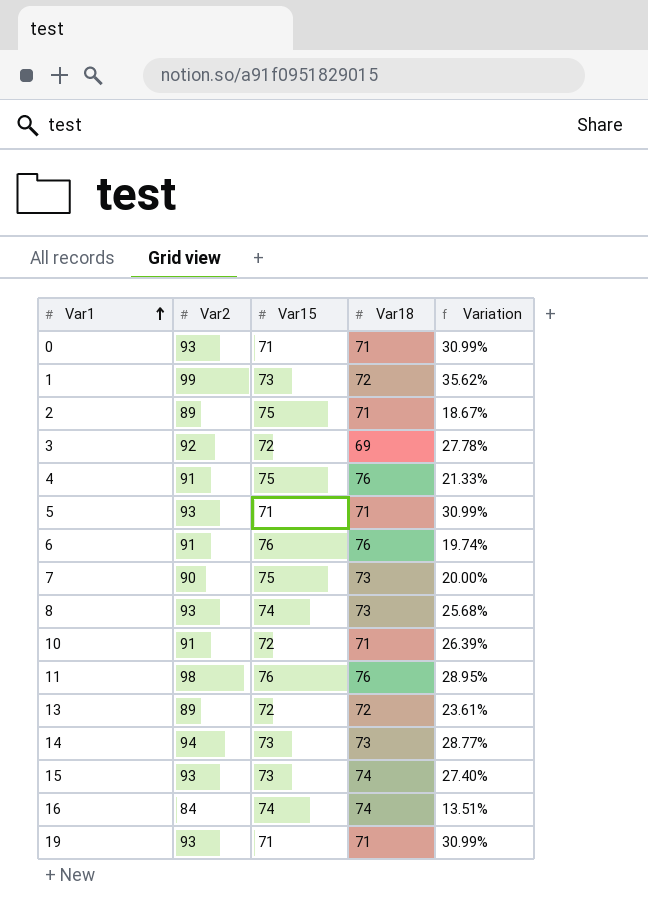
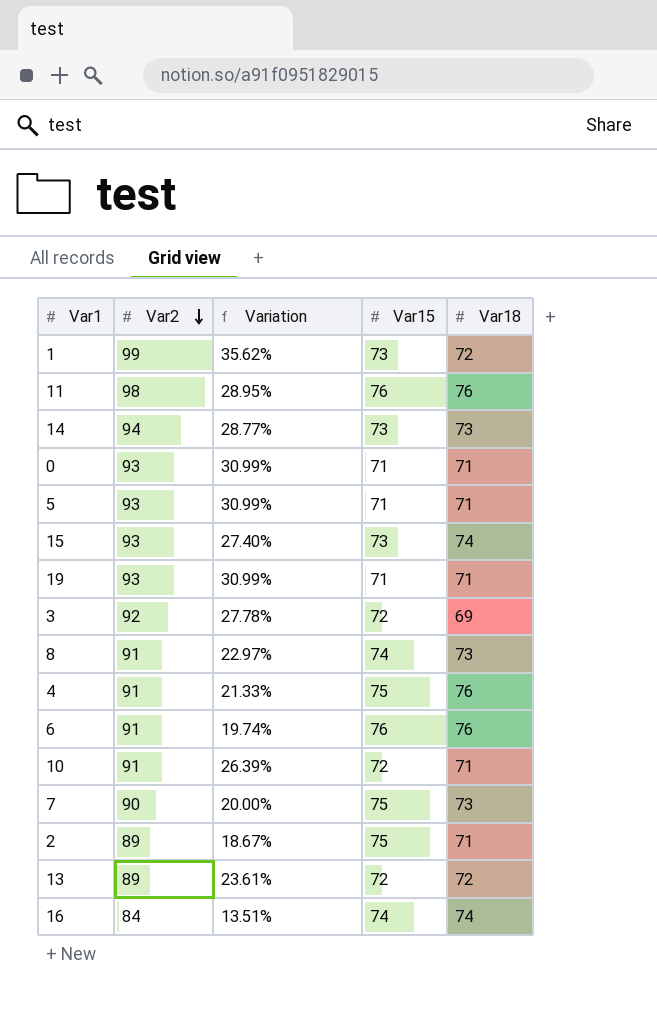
row order: Var1 ascending -> Var2 descending
column Variation | position: 5 -> 3
8 | Var2: 93 -> 91
8 | Variation: 25.68% -> 22.97%

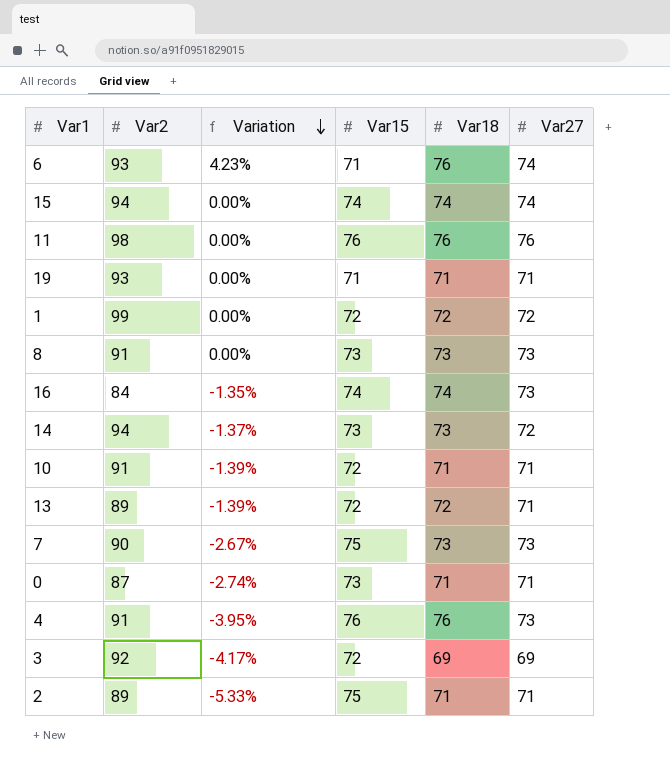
row order: Var2 descending -> Variation descending
column Variation | formula: ([Var2] - [Var15]) / [Var15] -> ([Var27] - [Var15]) / [Var15]
column Var27 | position: none -> 6
row 5: 93 | 30.99% | 71 | 71 -> none
6 | Var2: 91 -> 93
6 | Var15: 76 -> 71
15 | Var2: 93 -> 94
15 | Var15: 73 -> 74
1 | Var15: 73 -> 72
8 | Var15: 74 -> 73
0 | Var2: 93 -> 87
0 | Var15: 71 -> 73
4 | Var15: 75 -> 76

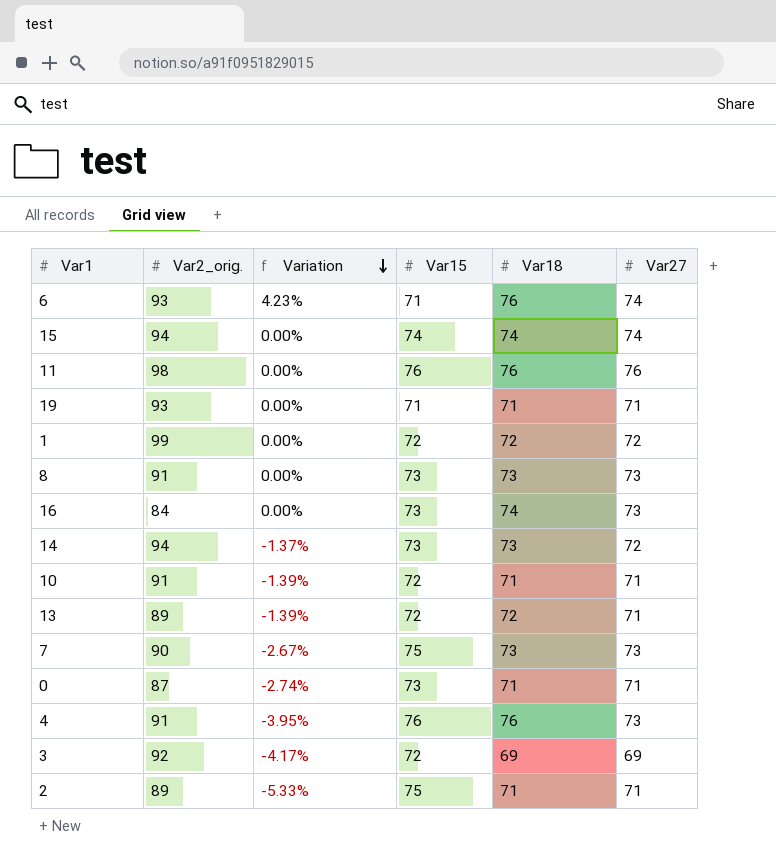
column name: Var2 -> Var2_orig.
16 | Variation: -1.35% -> 0.00%
16 | Var15: 74 -> 73

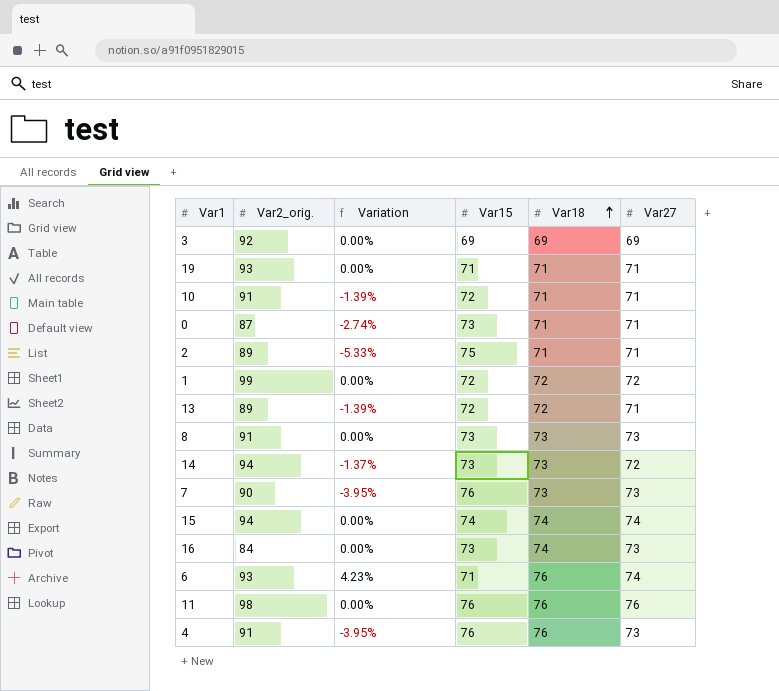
row order: Variation descending -> Var18 ascending
3 | Variation: -4.17% -> 0.00%
3 | Var15: 72 -> 69
7 | Variation: -2.67% -> -3.95%
7 | Var15: 75 -> 76

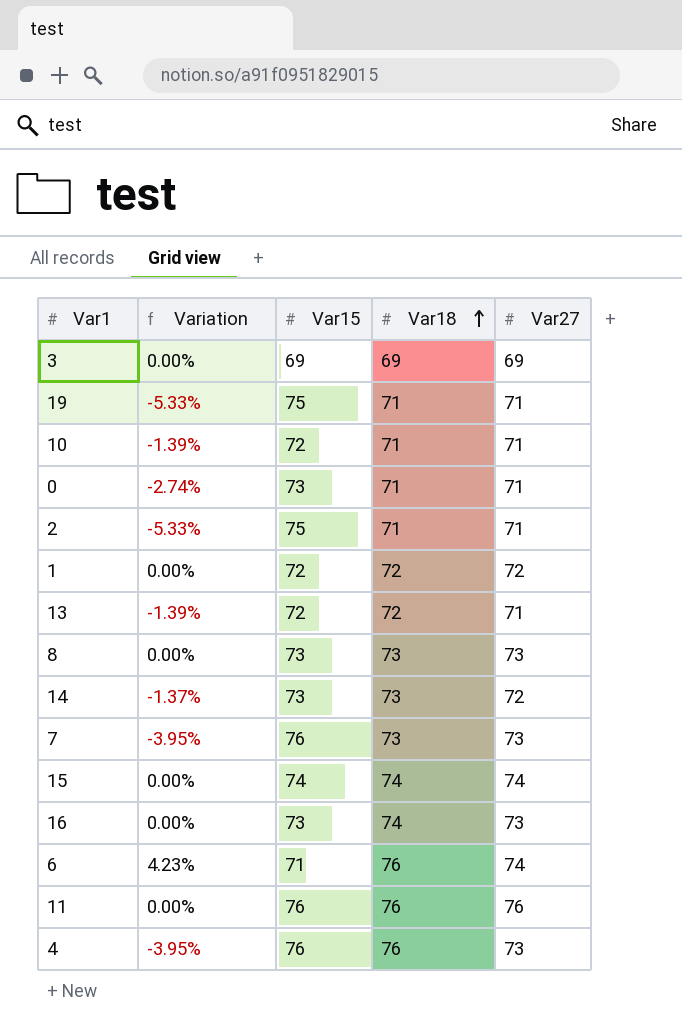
column Var2_orig. | position: 2 -> none
19 | Variation: 0.00% -> -5.33%
19 | Var15: 71 -> 75

